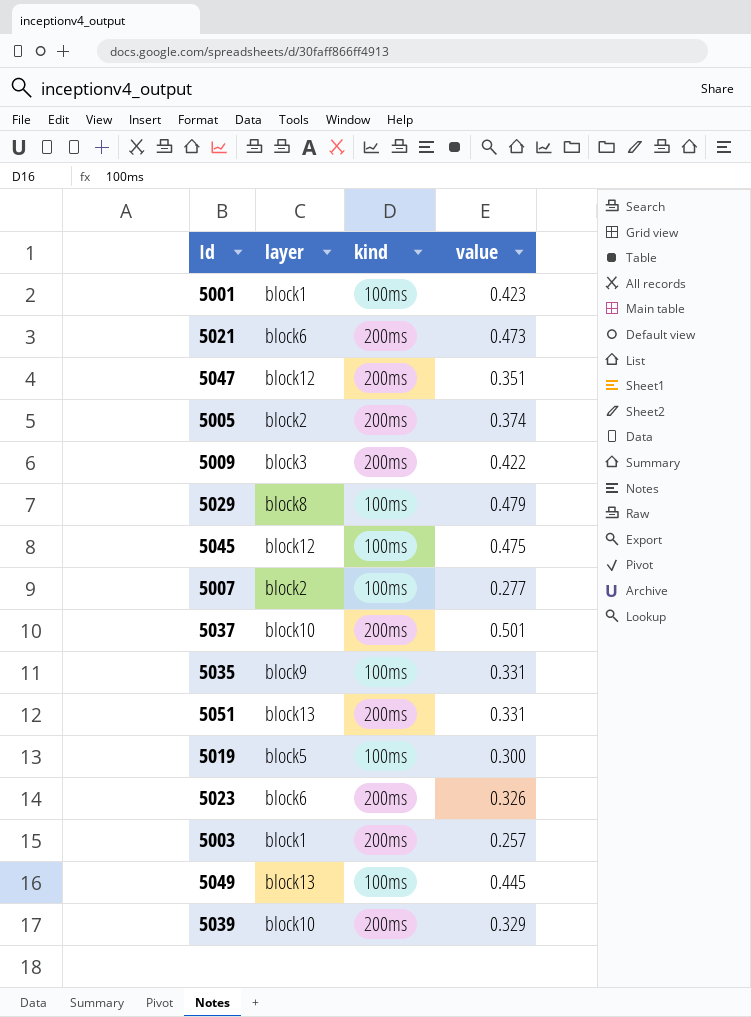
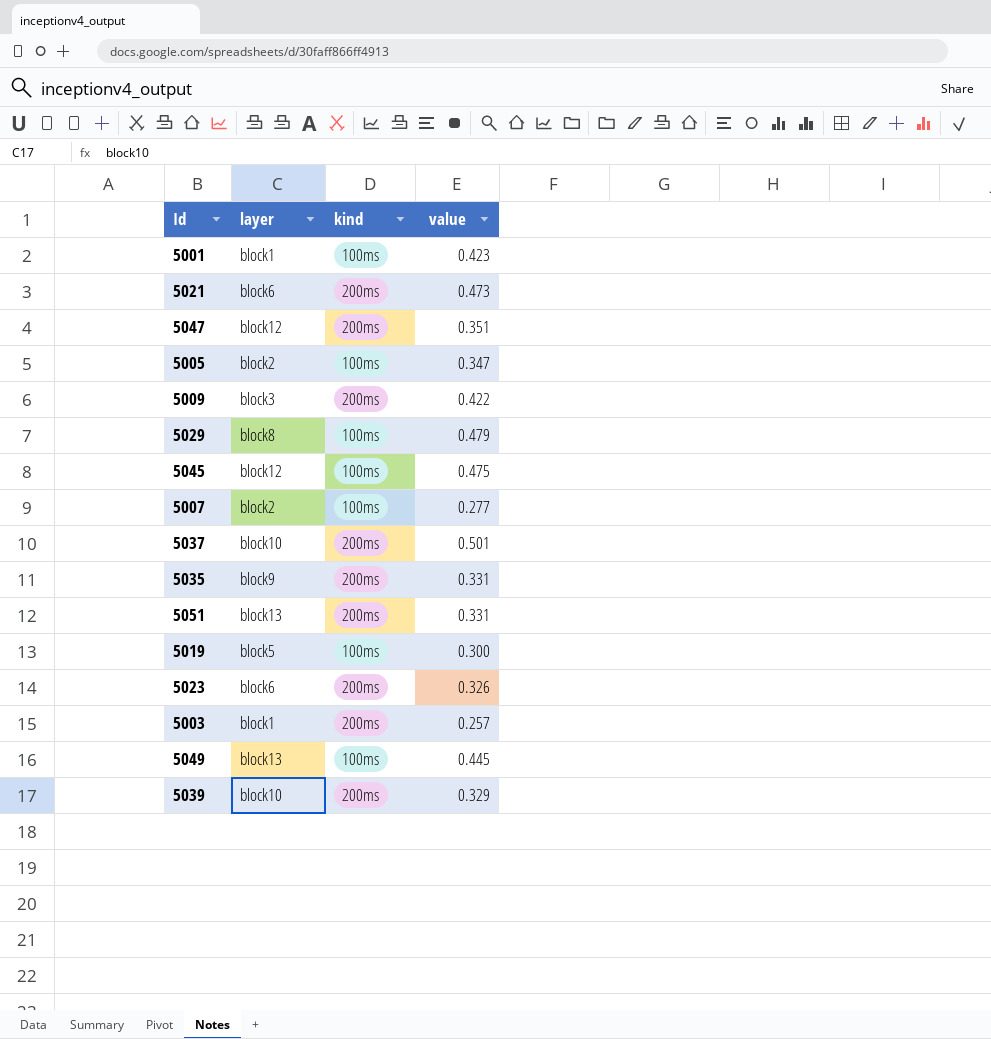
5005 | kind: 200ms -> 100ms
5005 | value: 0.374 -> 0.347
5035 | kind: 100ms -> 200ms

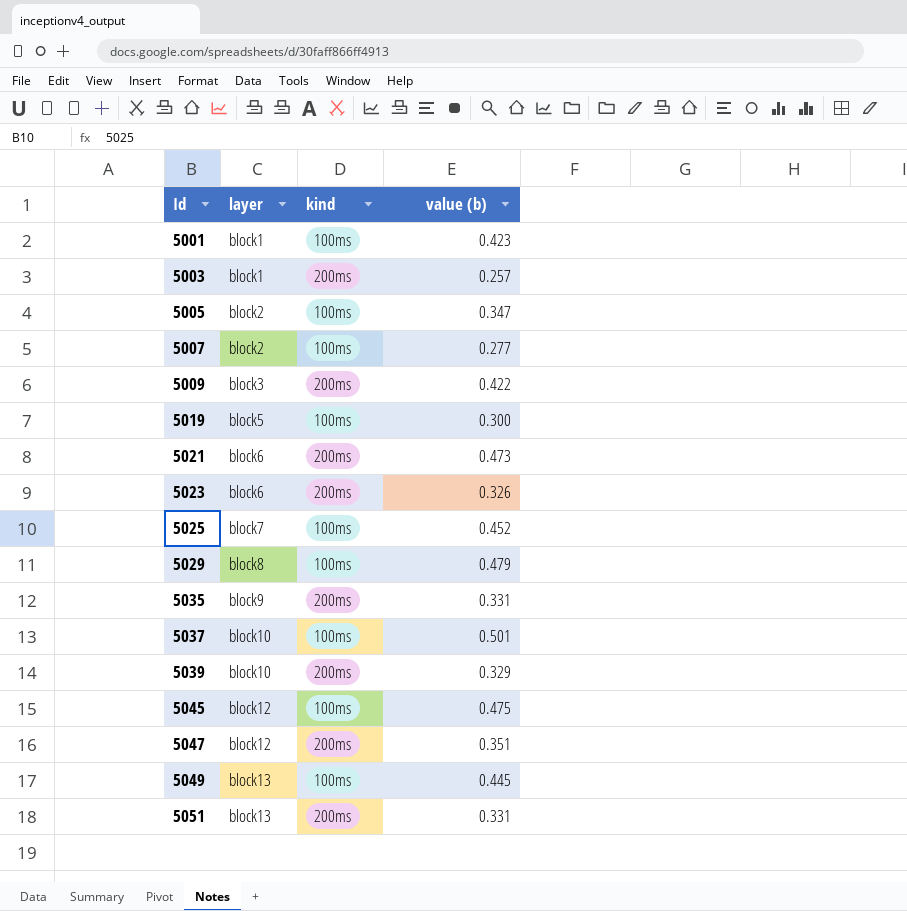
row order: none -> Id ascending
column name: value -> value (b)
row 5025: none -> block7 | 100ms | 0.452
5037 | kind: 200ms -> 100ms

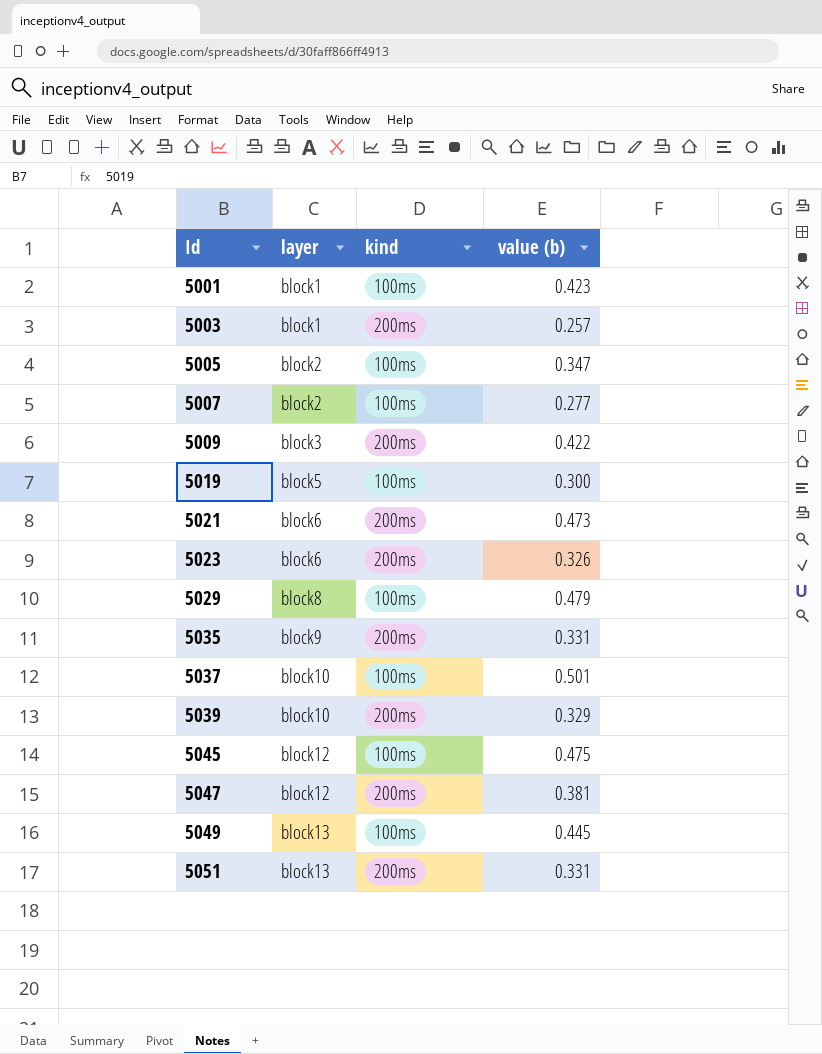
row 5025: block7 | 100ms | 0.452 -> none
5047 | value (b): 0.351 -> 0.381

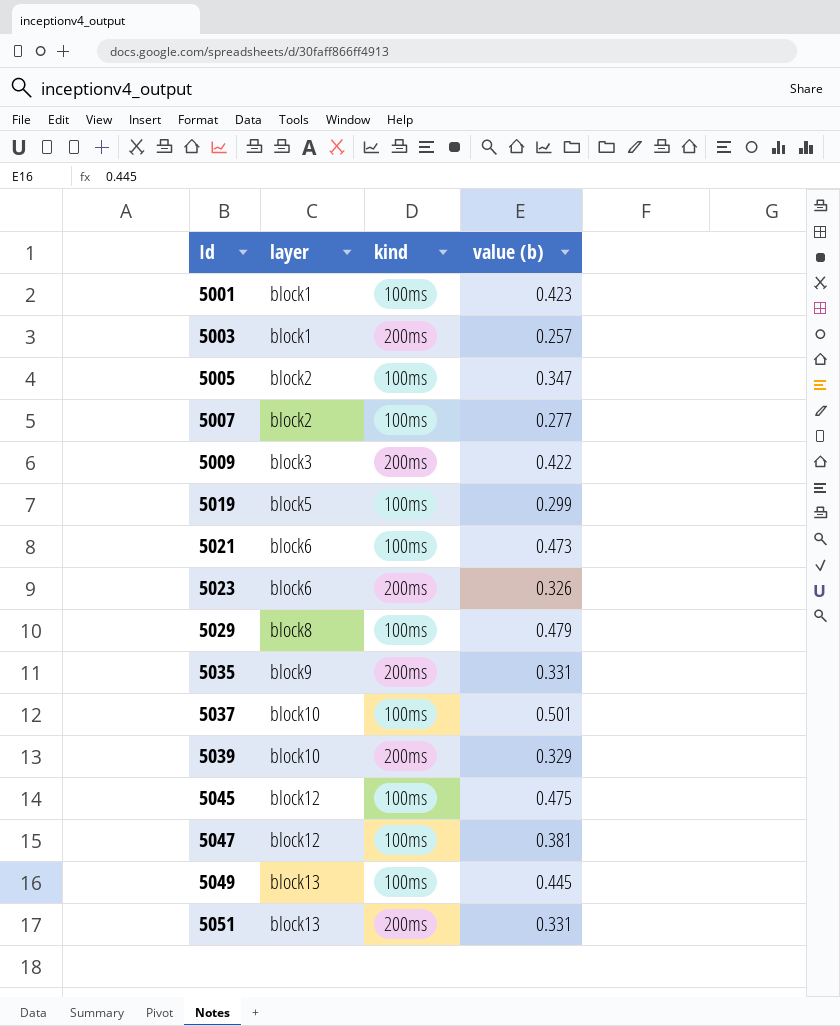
5019 | value (b): 0.300 -> 0.299
5021 | kind: 200ms -> 100ms
5047 | kind: 200ms -> 100ms

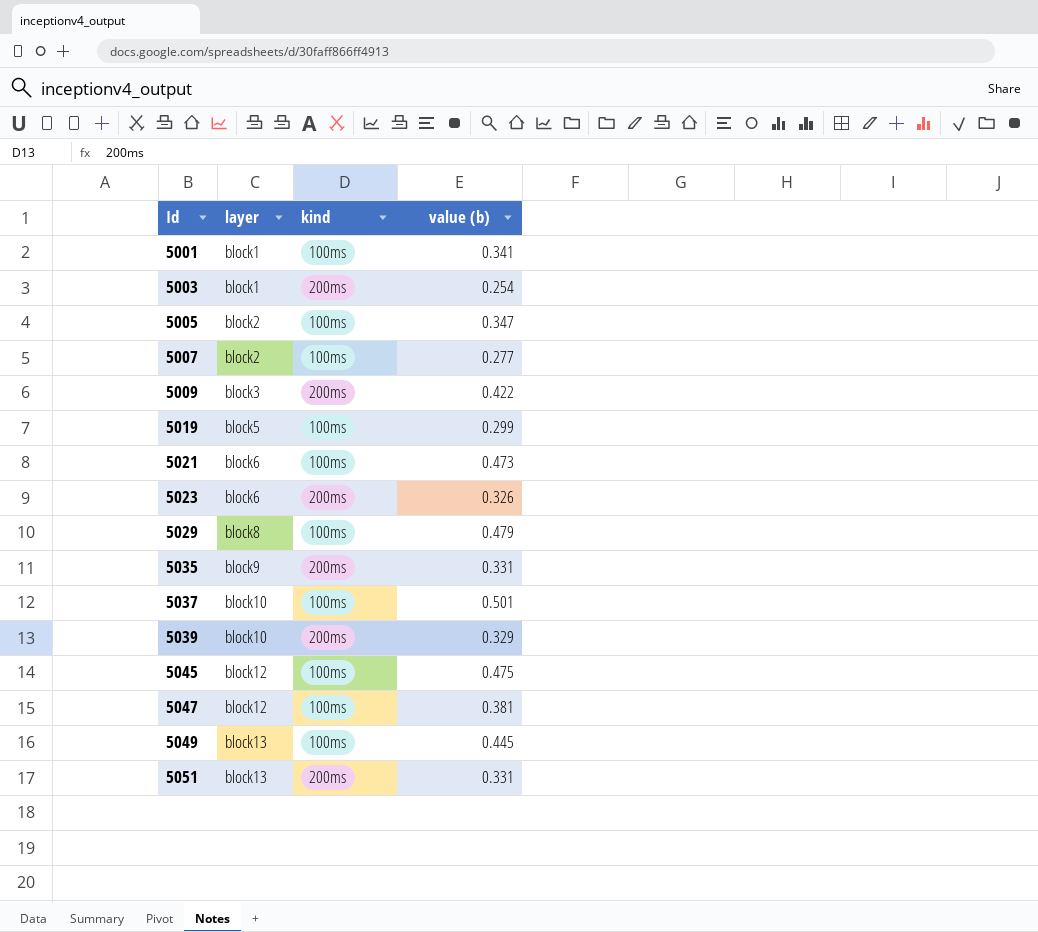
5001 | value (b): 0.423 -> 0.341
5003 | value (b): 0.257 -> 0.254

